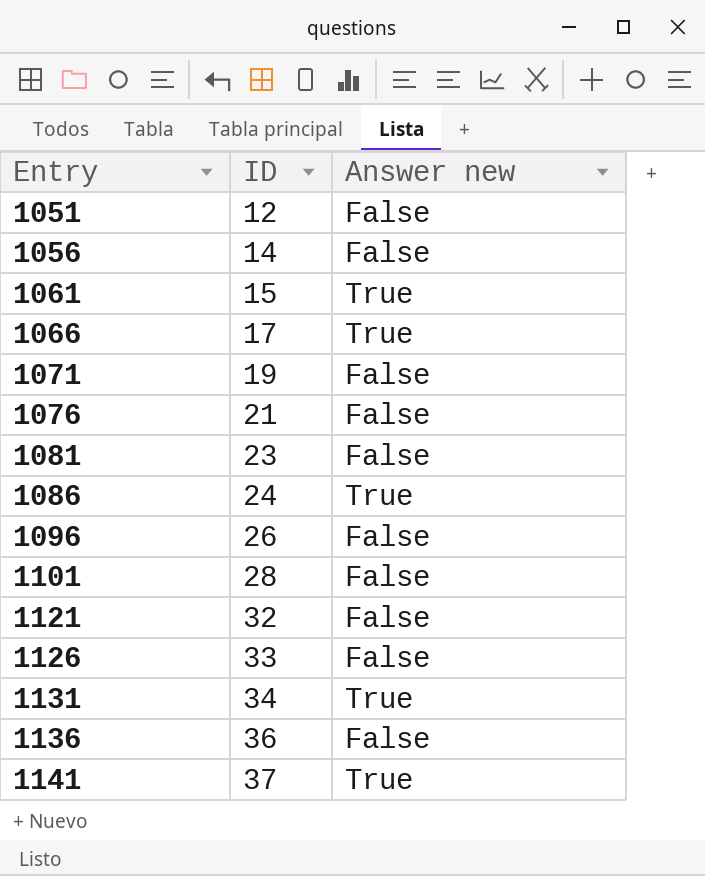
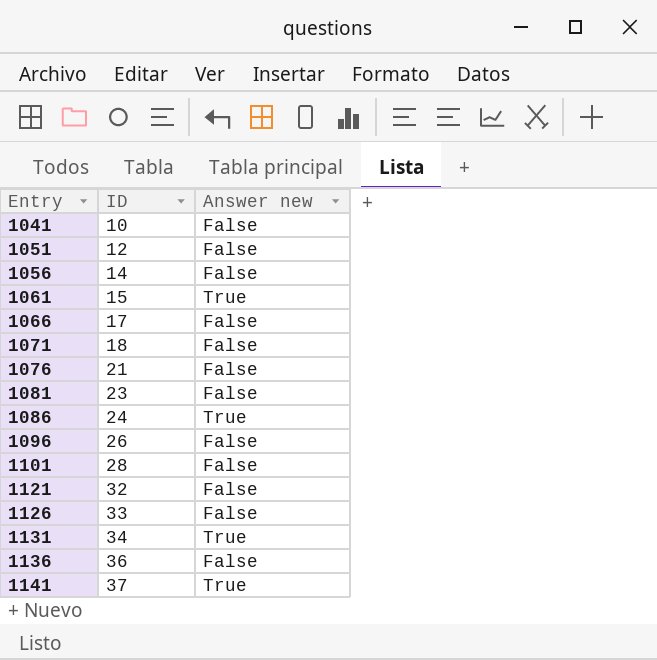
row 1041: none -> 10 | False
1066 | Answer new: True -> False
1071 | ID: 19 -> 18

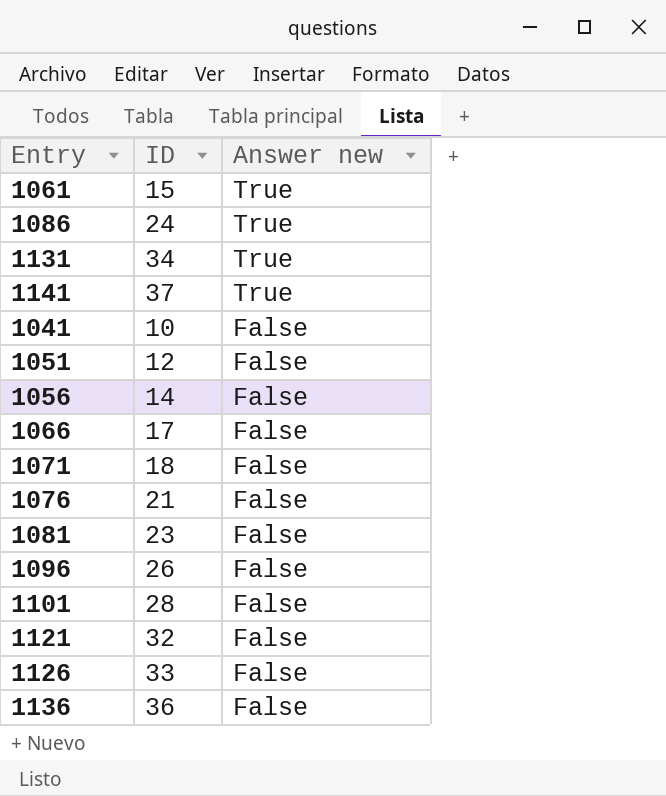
row order: Entry ascending -> Answer new descending

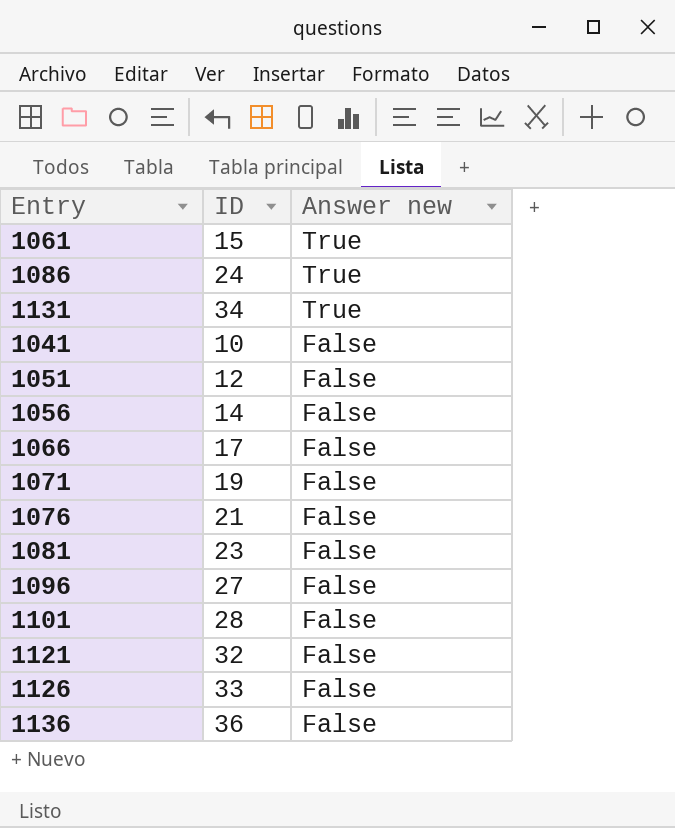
row 1141: 37 | True -> none
1071 | ID: 18 -> 19
1096 | ID: 26 -> 27

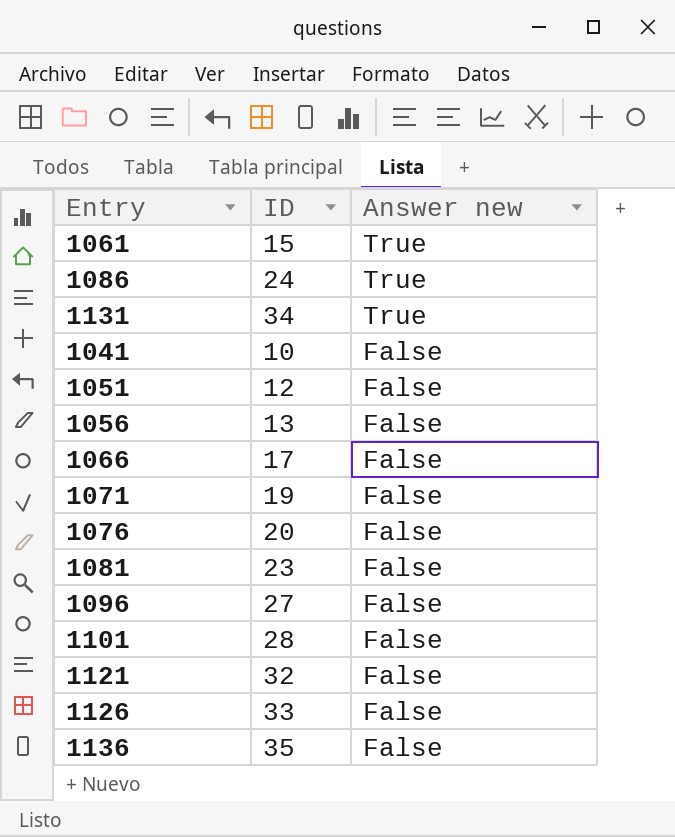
1056 | ID: 14 -> 13
1076 | ID: 21 -> 20
1136 | ID: 36 -> 35

